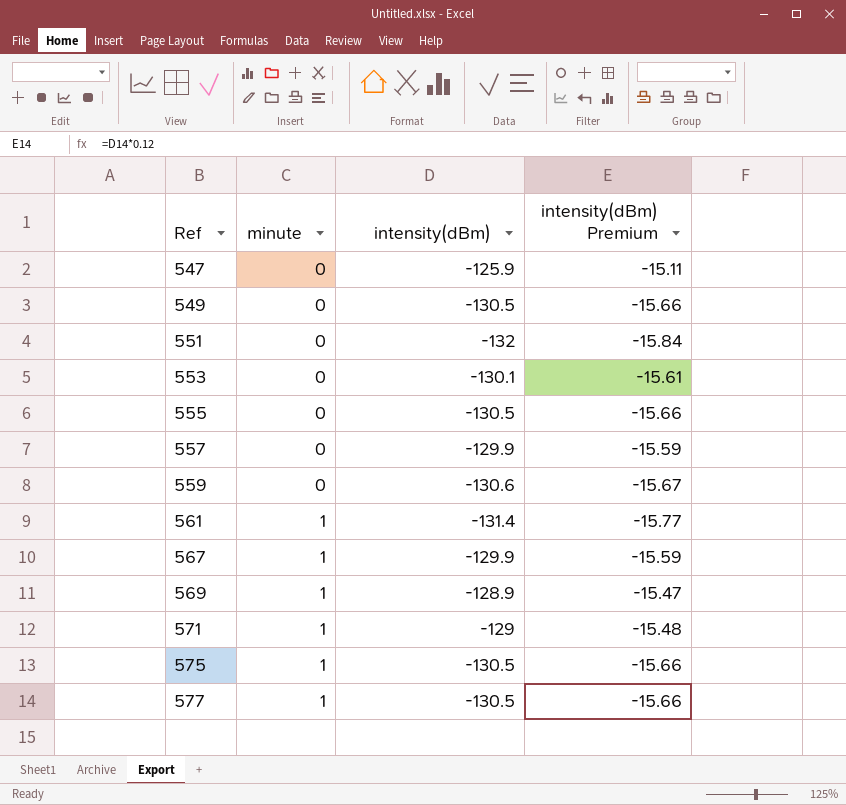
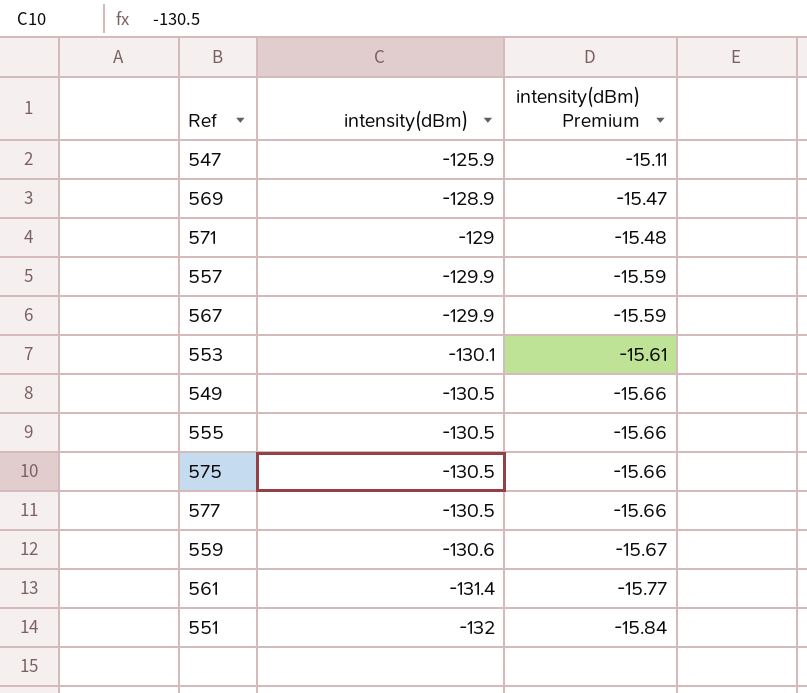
row order: Ref ascending -> intensity(dBm) descending
column minute | position: 2 -> none

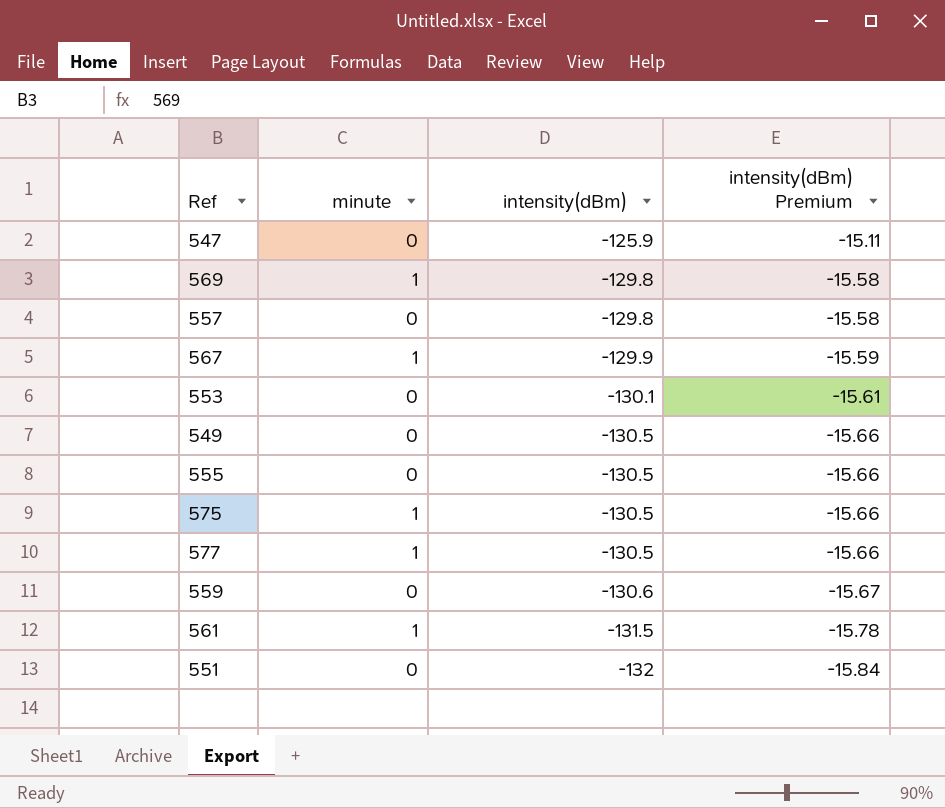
column minute | position: none -> 2
row 571: -129 | -15.48 -> none
569 | intensity(dBm): -128.9 -> -129.8
569 | intensity(dBm) Premium: -15.47 -> -15.58
557 | intensity(dBm): -129.9 -> -129.8
557 | intensity(dBm) Premium: -15.59 -> -15.58
561 | intensity(dBm): -131.4 -> -131.5
561 | intensity(dBm) Premium: -15.77 -> -15.78

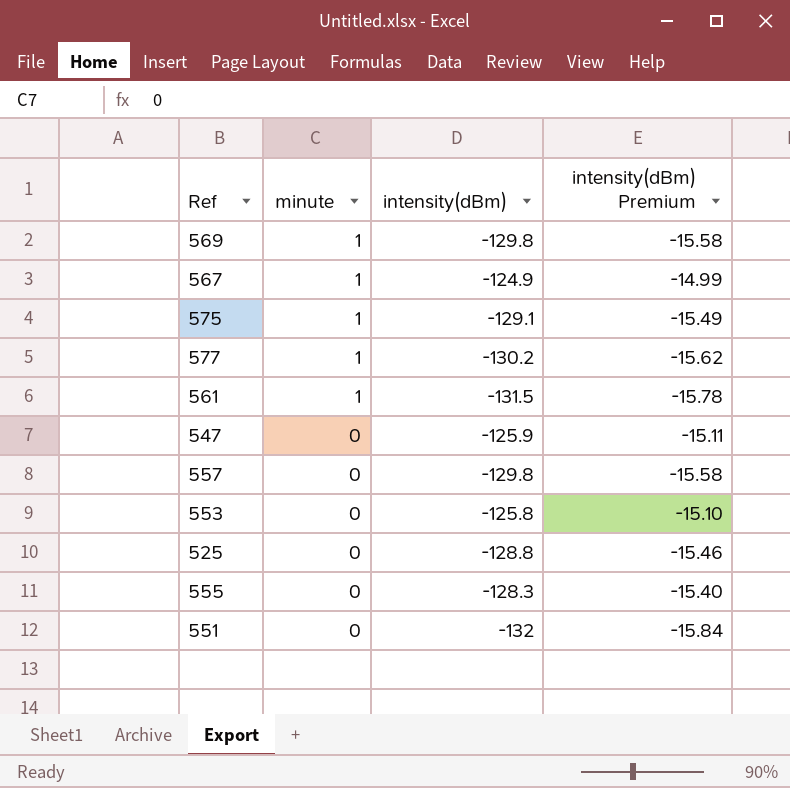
row order: intensity(dBm) descending -> minute descending
row 549: 0 | -130.5 | -15.66 -> none
row 559: 0 | -130.6 | -15.67 -> none
567 | intensity(dBm): -129.9 -> -124.9
567 | intensity(dBm) Premium: -15.59 -> -14.99
575 | intensity(dBm): -130.5 -> -129.1
575 | intensity(dBm) Premium: -15.66 -> -15.49
577 | intensity(dBm): -130.5 -> -130.2
577 | intensity(dBm) Premium: -15.66 -> -15.62
553 | intensity(dBm): -130.1 -> -125.8
553 | intensity(dBm) Premium: -15.61 -> -15.10
row 525: none -> 0 | -128.8 | -15.46
555 | intensity(dBm): -130.5 -> -128.3
555 | intensity(dBm) Premium: -15.66 -> -15.40

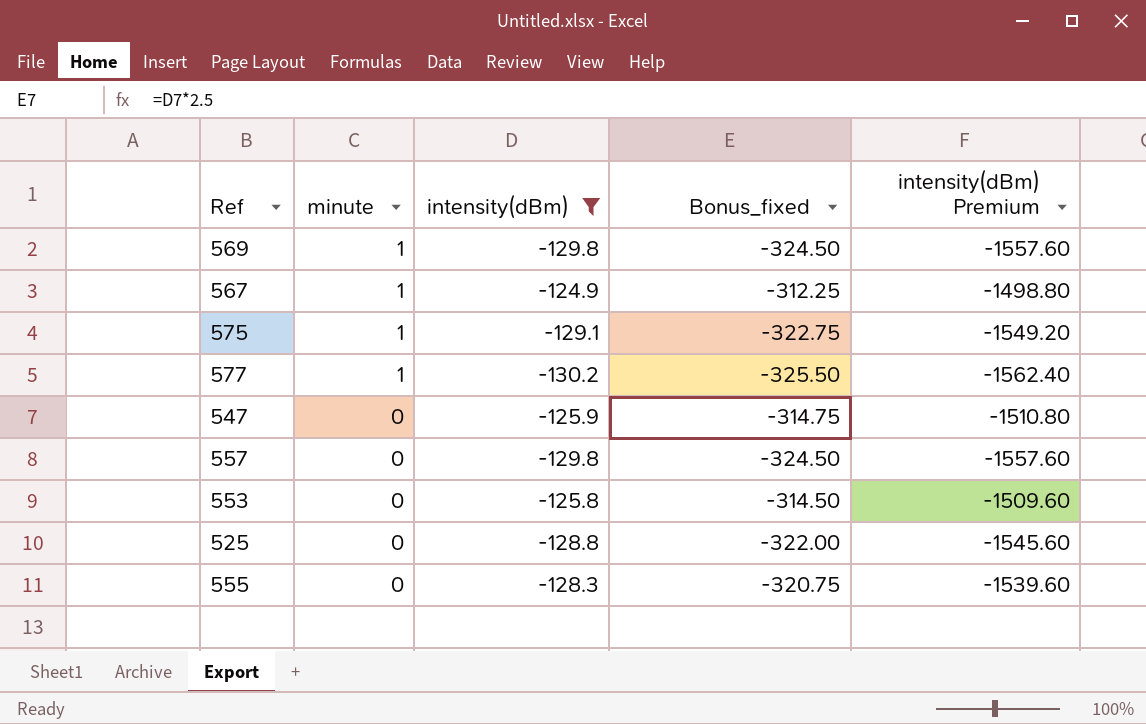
filter: none -> intensity(dBm) >= -130.2
column Bonus_fixed | formula: none -> [intensity(dBm)] * 2.5
column intensity(dBm) Premium | formula: [intensity(dBm)] * 0.12 -> [intensity(dBm)] * 12

